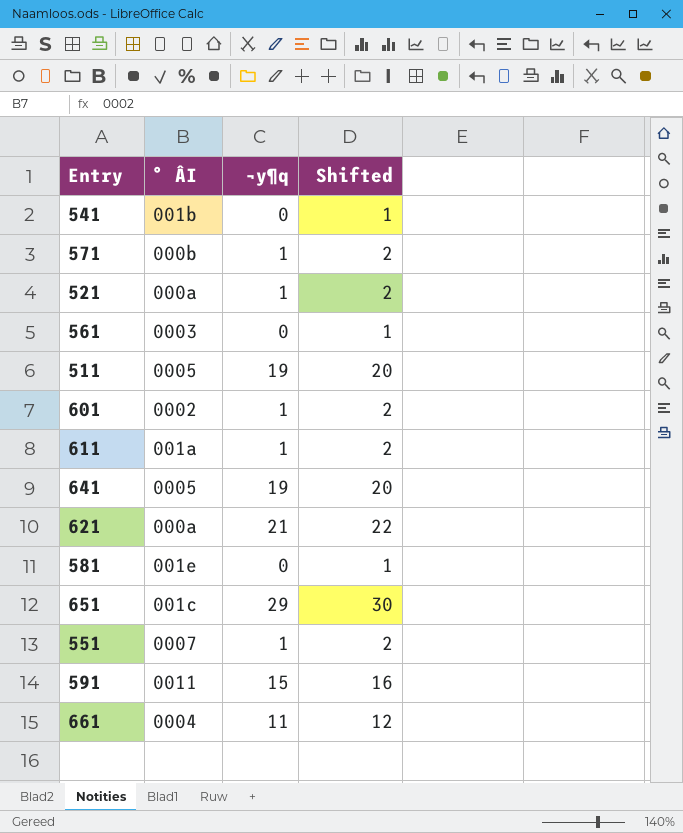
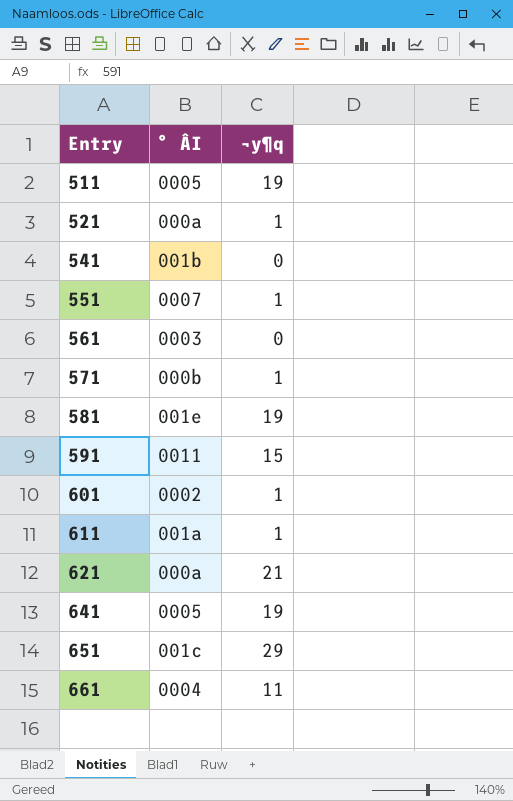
row order: none -> Entry ascending
column Shifted | formula: [¬y¶q] + 1 -> none
581 | ¬y¶q: 0 -> 19

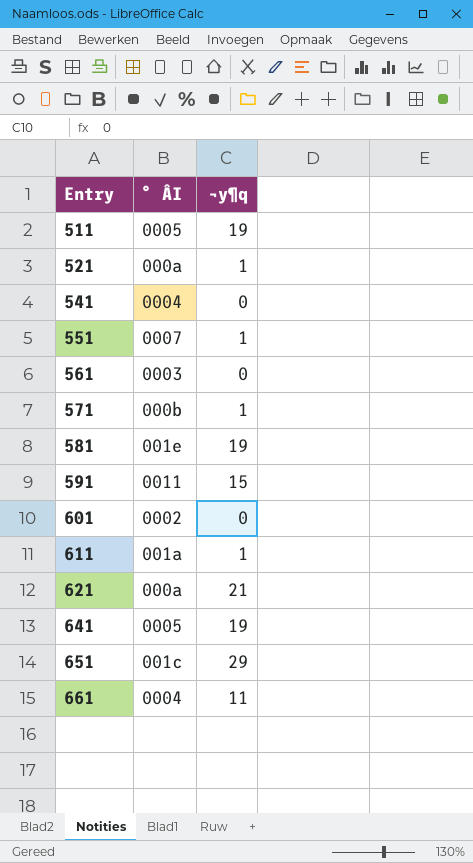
541 | ° ÂI: 001b -> 0004
601 | ¬y¶q: 1 -> 0

